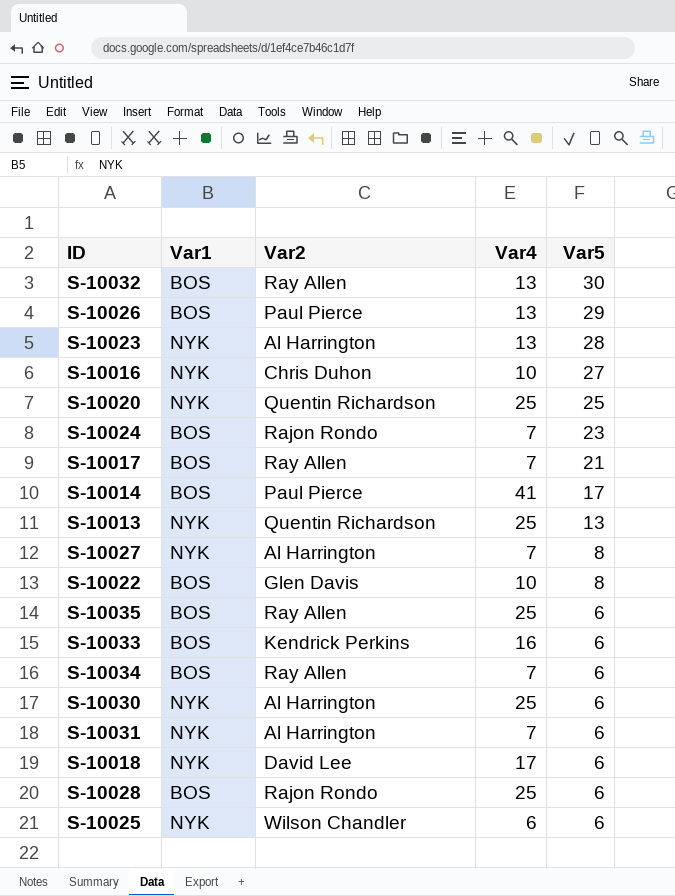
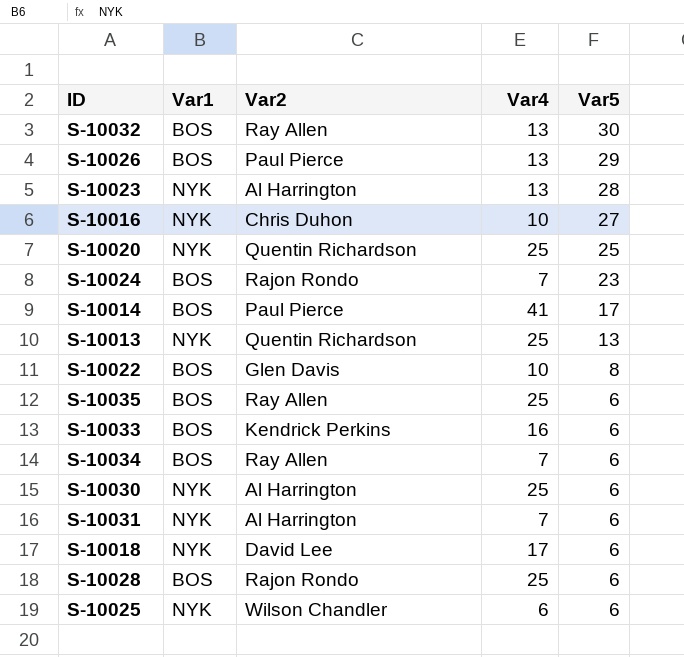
row S-10017: BOS | Ray Allen | 7 | 21 -> none
row S-10027: NYK | Al Harrington | 7 | 8 -> none

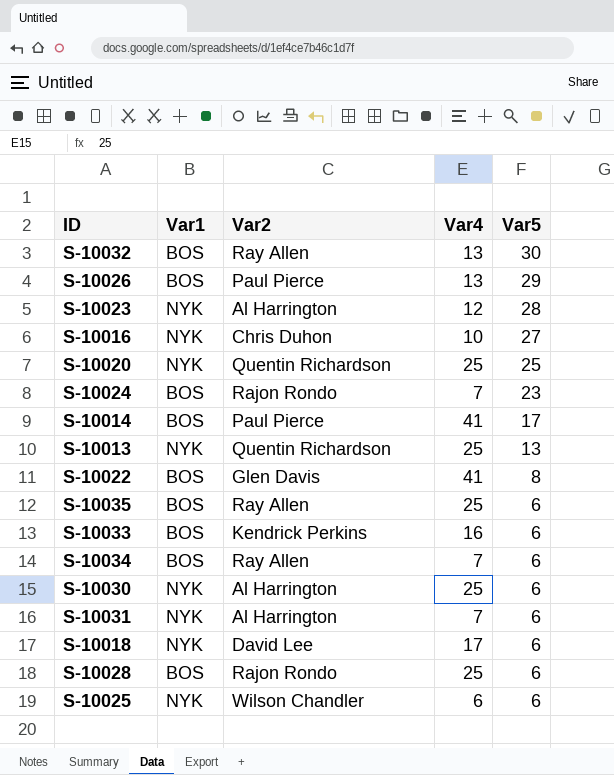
S-10023 | Var4: 13 -> 12
S-10022 | Var4: 10 -> 41

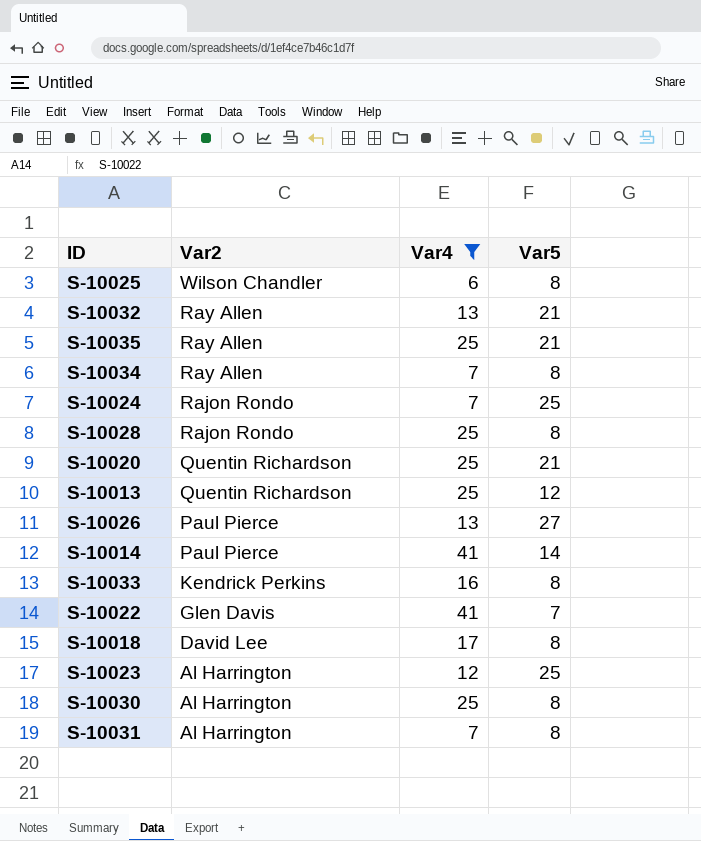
filter: none -> Var4 != 10
row order: Var5 descending -> Var2 descending
column Var1 | position: 2 -> none
S-10025 | Var5: 6 -> 8
S-10032 | Var5: 30 -> 21
S-10035 | Var5: 6 -> 21
S-10034 | Var5: 6 -> 8
S-10024 | Var5: 23 -> 25
S-10028 | Var5: 6 -> 8
S-10020 | Var5: 25 -> 21
S-10013 | Var5: 13 -> 12
S-10026 | Var5: 29 -> 27
S-10014 | Var5: 17 -> 14
S-10033 | Var5: 6 -> 8
S-10022 | Var5: 8 -> 7
S-10018 | Var5: 6 -> 8
S-10023 | Var5: 28 -> 25
S-10030 | Var5: 6 -> 8
S-10031 | Var5: 6 -> 8

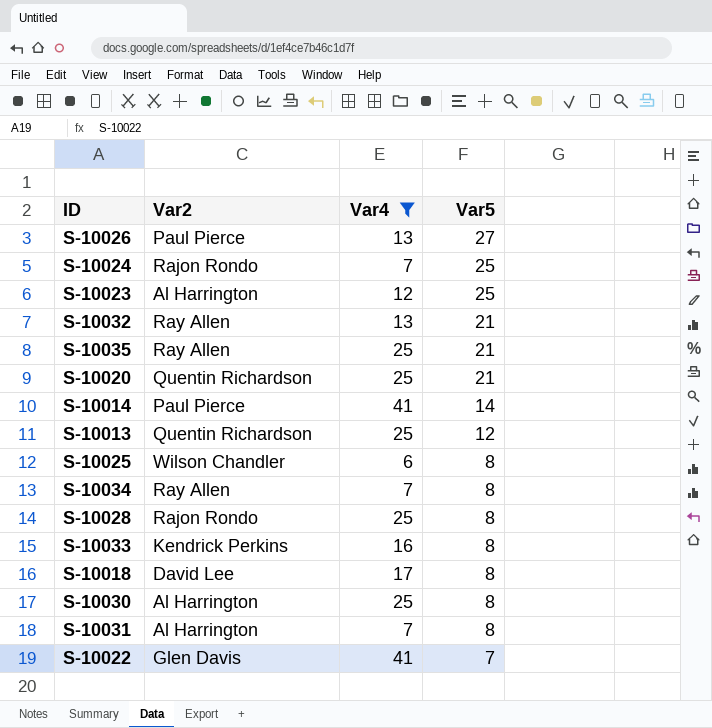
row order: Var2 descending -> Var5 descending

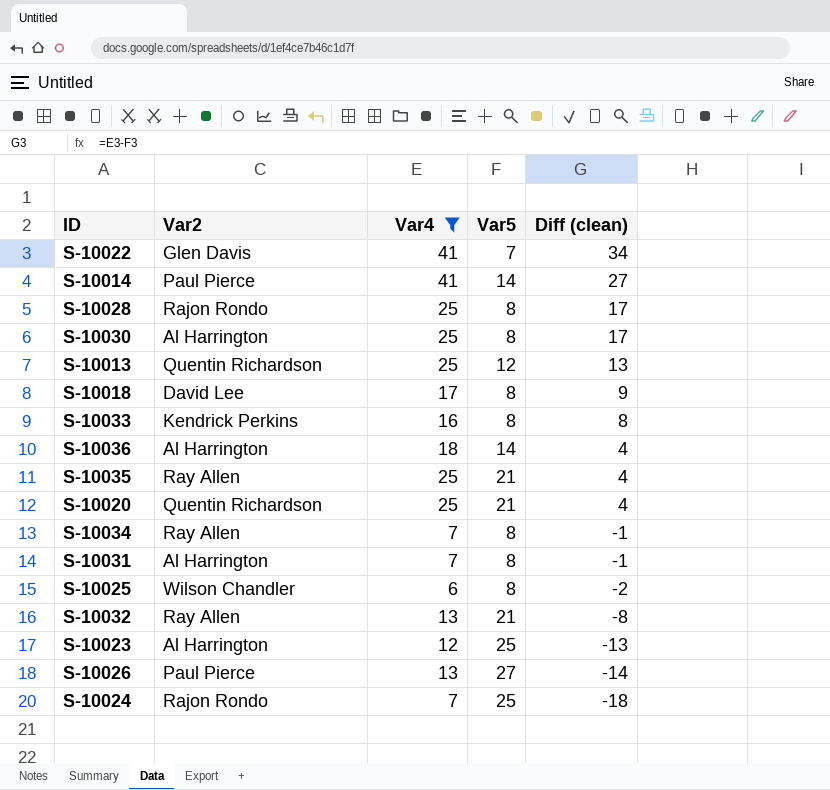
row order: Var5 descending -> Diff (clean) descending
column Diff (clean) | formula: none -> [Var4] - [Var5]
row S-10036: none -> Al Harrington | 18 | 14 | 4

